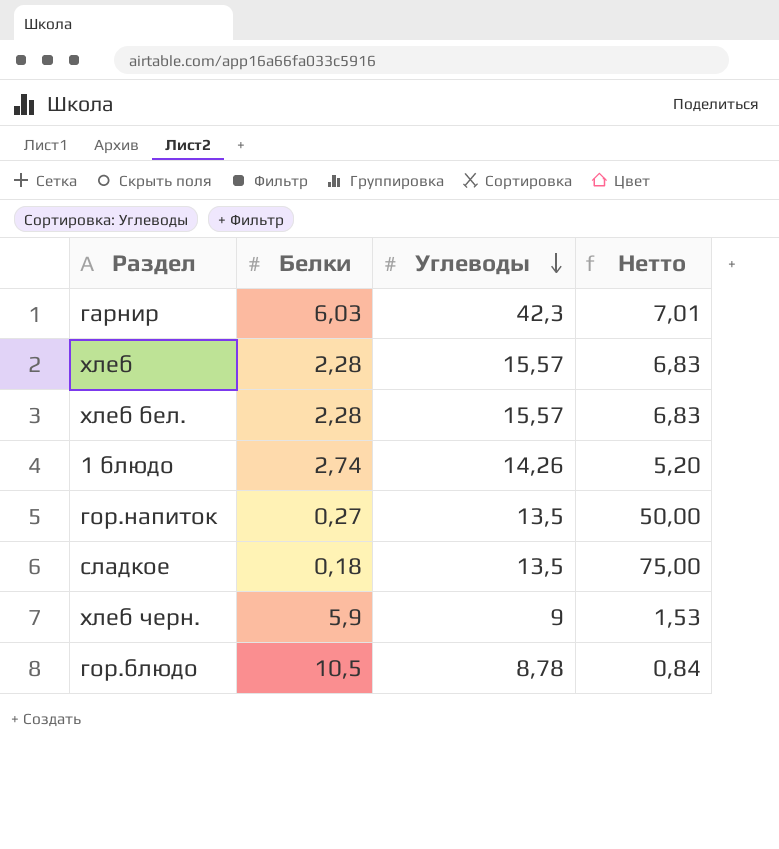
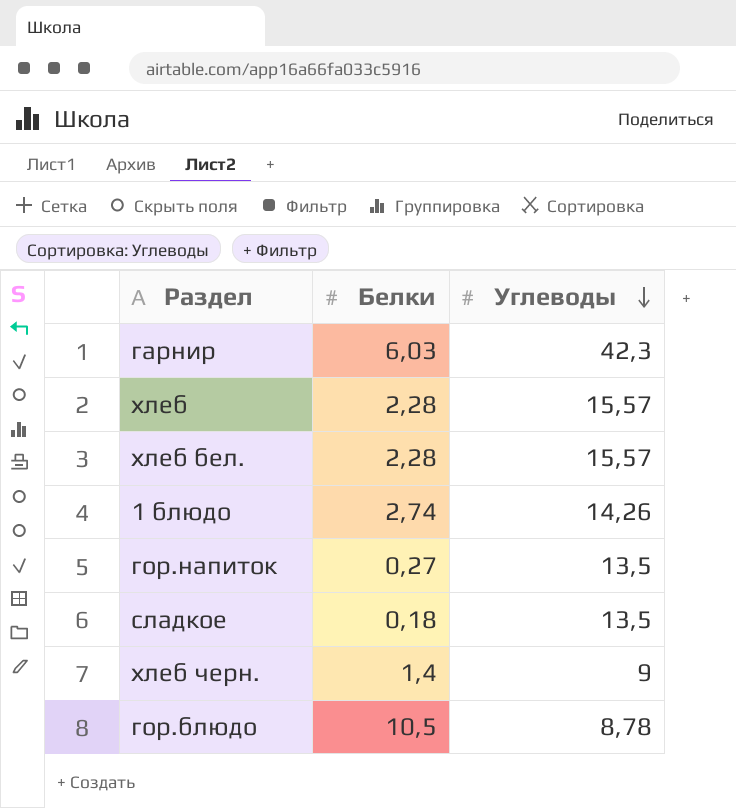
column Нетто | formula: [Углеводы] / [Белки] -> none
хлеб черн. | Белки: 5,9 -> 1,4

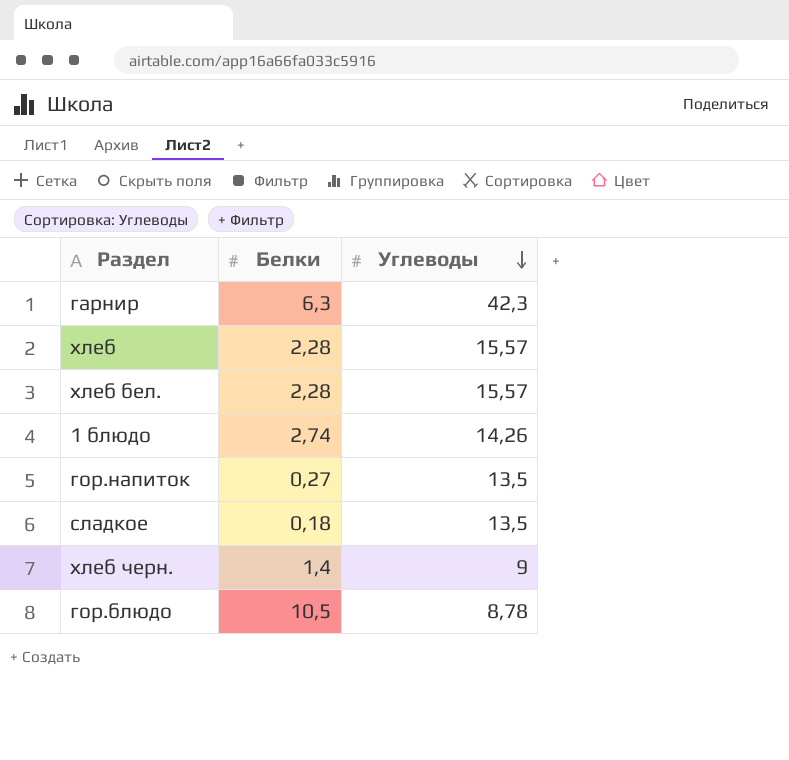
гарнир | Белки: 6,03 -> 6,3

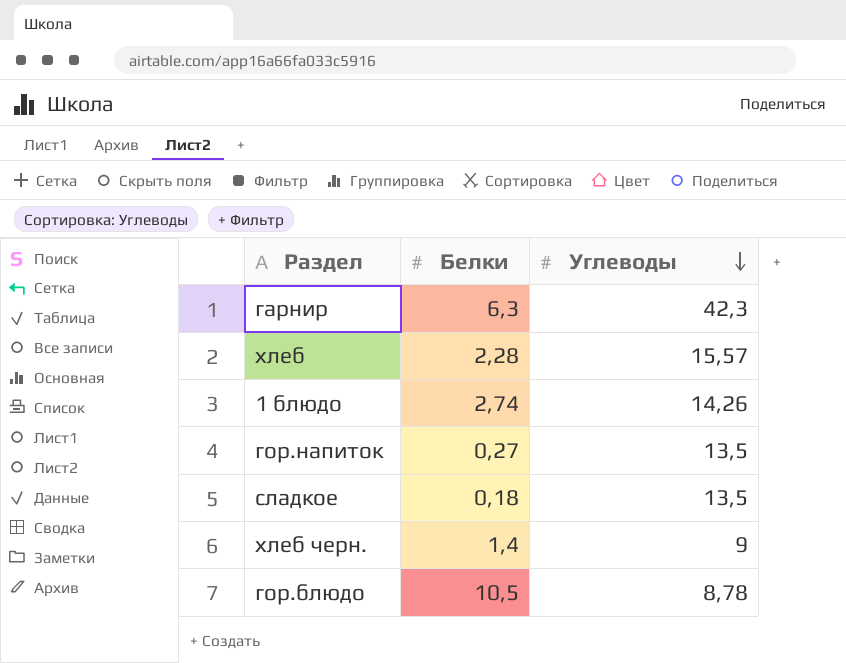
row хлеб бел.: 2,28 | 15,57 -> none

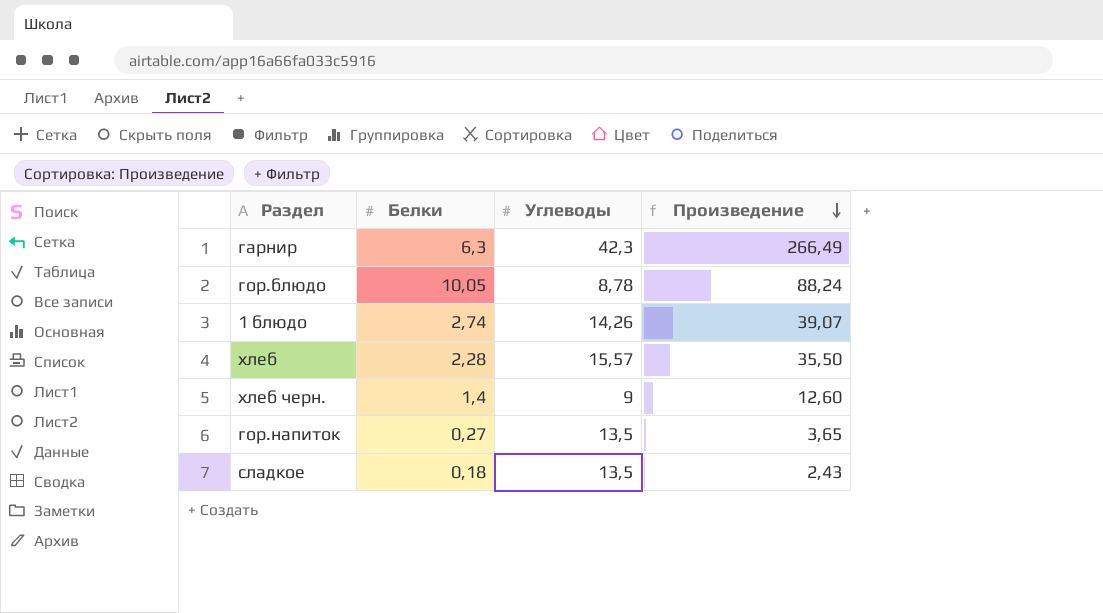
row order: Углеводы descending -> Произведение descending
column Произведение | formula: none -> [Белки] * [Углеводы]
гор.блюдо | Белки: 10,5 -> 10,05

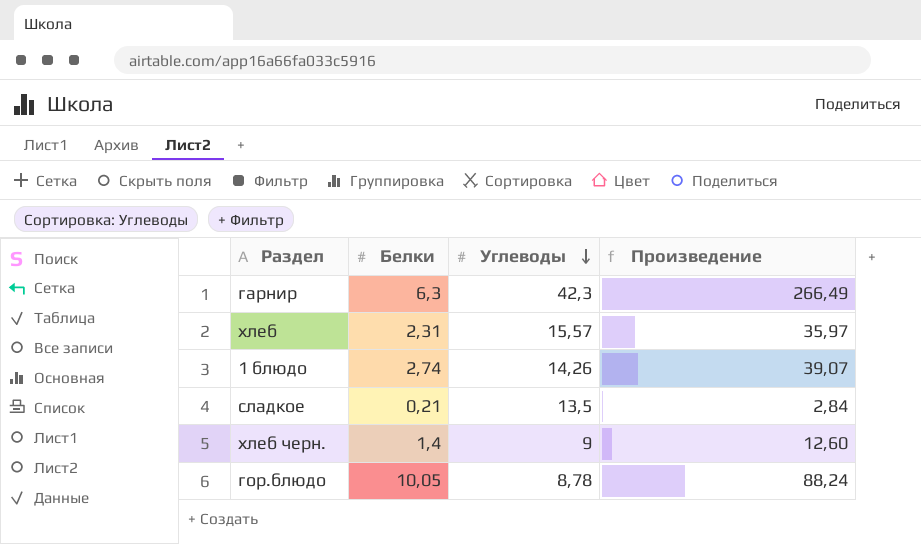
row order: Произведение descending -> Углеводы descending
row гор.напиток: 0,27 | 13,5 | 3,65 -> none
хлеб | Белки: 2,28 -> 2,31
хлеб | Произведение: 35,50 -> 35,97
сладкое | Белки: 0,18 -> 0,21
сладкое | Произведение: 2,43 -> 2,84

